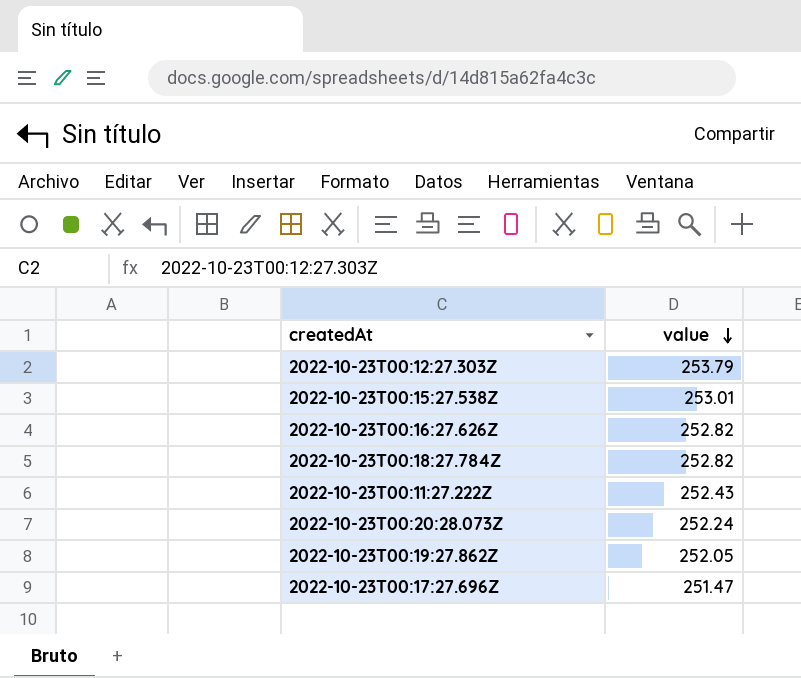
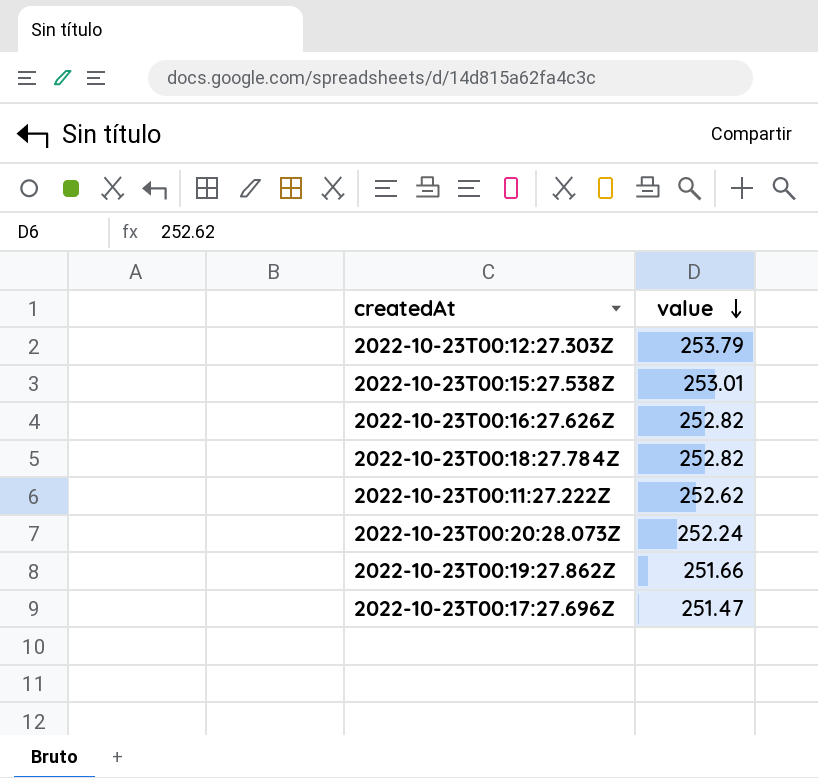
2022-10-23T00:11:27.222Z | value: 252.43 -> 252.62
2022-10-23T00:19:27.862Z | value: 252.05 -> 251.66

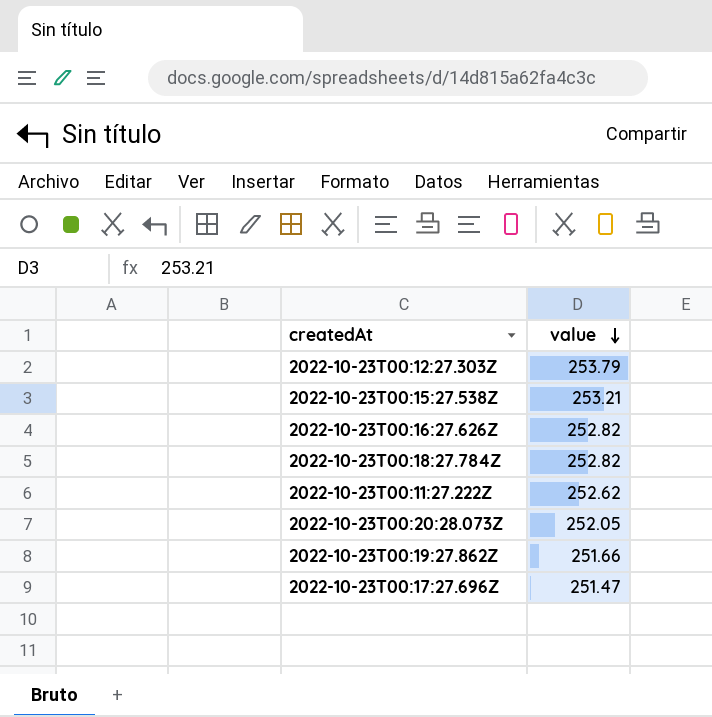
2022-10-23T00:15:27.538Z | value: 253.01 -> 253.21
2022-10-23T00:20:28.073Z | value: 252.24 -> 252.05

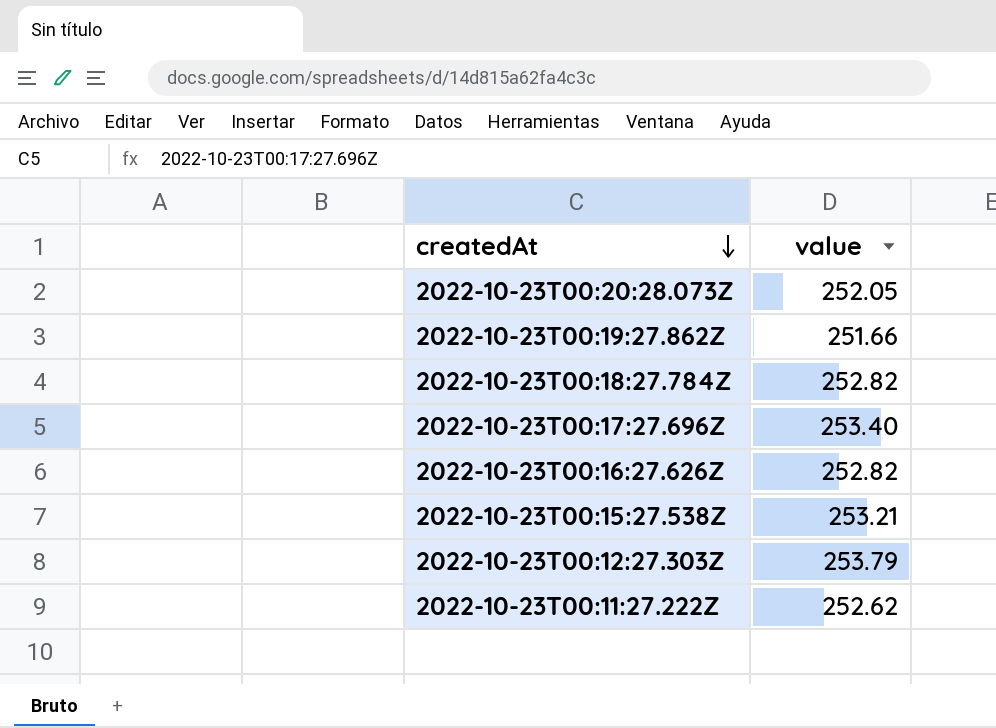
row order: value descending -> createdAt descending
2022-10-23T00:17:27.696Z | value: 251.47 -> 253.40

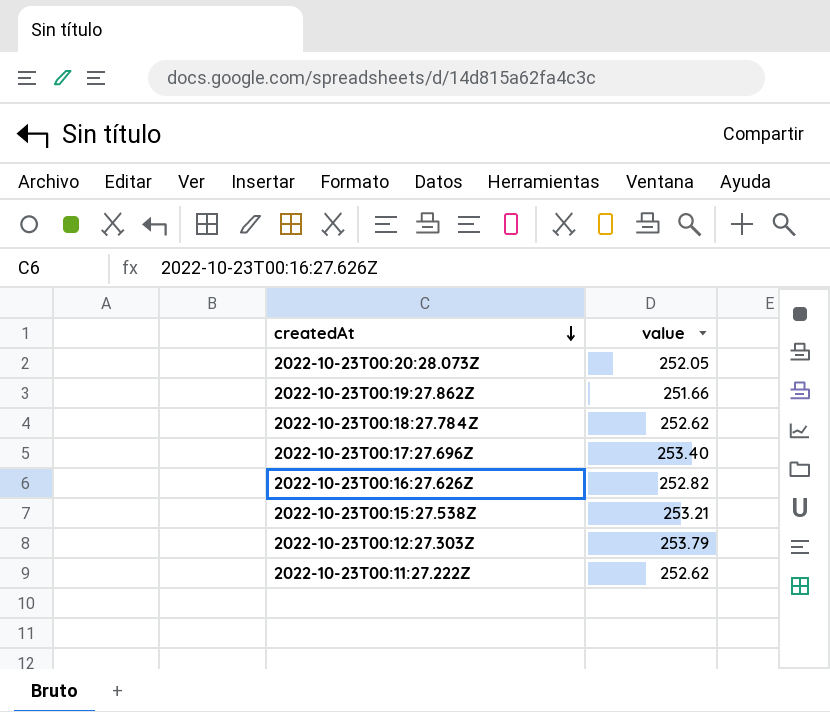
2022-10-23T00:18:27.784Z | value: 252.82 -> 252.62

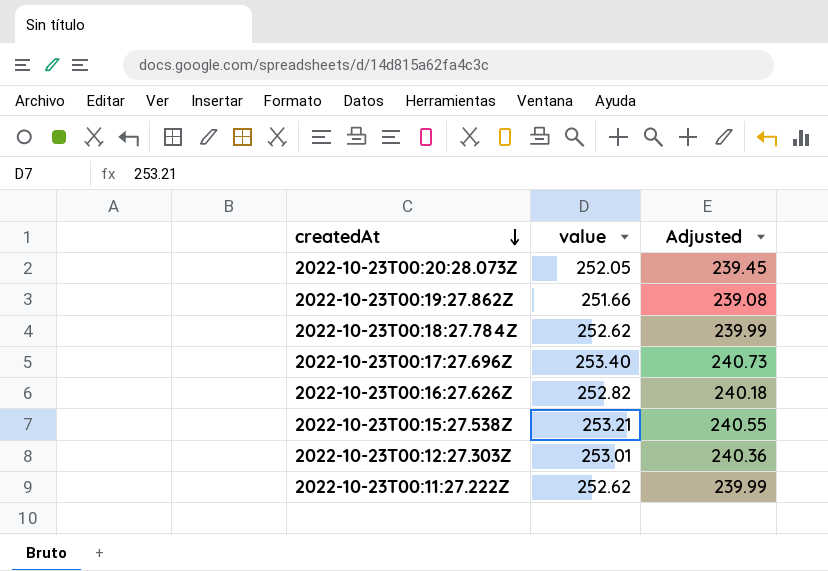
column Adjusted | formula: none -> [value] * 0.95
2022-10-23T00:12:27.303Z | value: 253.79 -> 253.01

